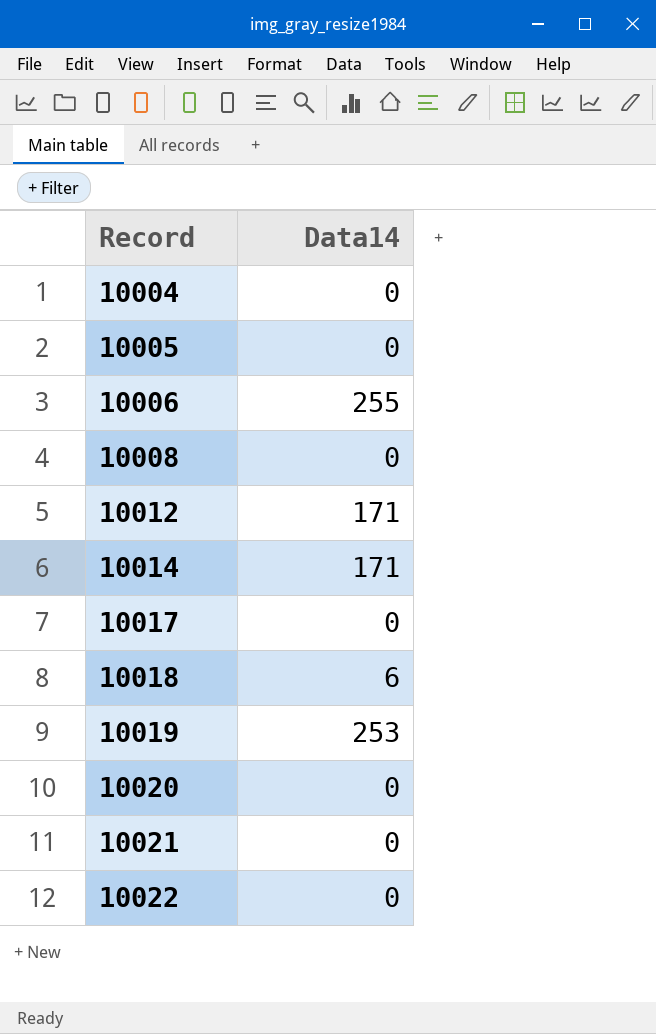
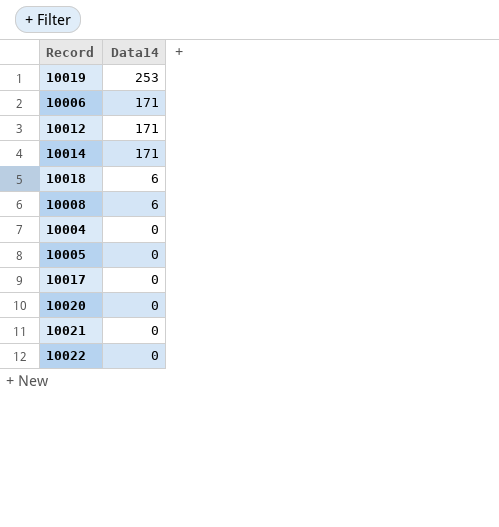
row order: Record ascending -> Data14 descending
10006 | Data14: 255 -> 171
10008 | Data14: 0 -> 6

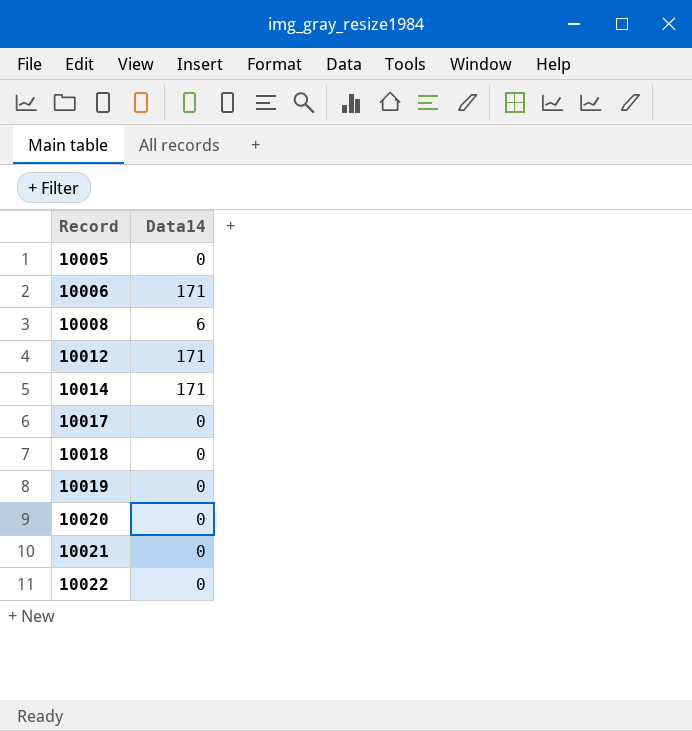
row order: Data14 descending -> Record ascending
row 10004: 0 -> none
10018 | Data14: 6 -> 0
10019 | Data14: 253 -> 0

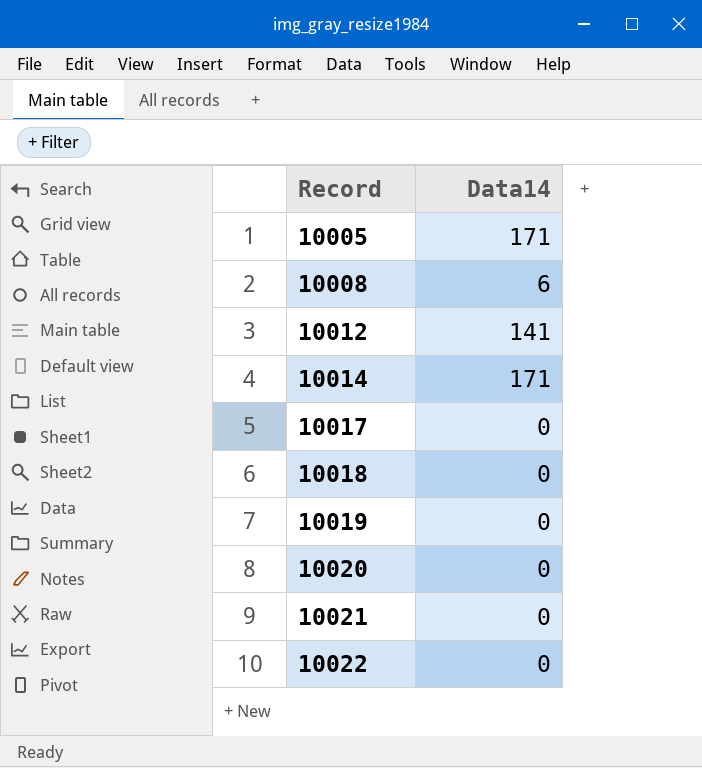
row 10006: 171 -> none
10005 | Data14: 0 -> 171
10012 | Data14: 171 -> 141

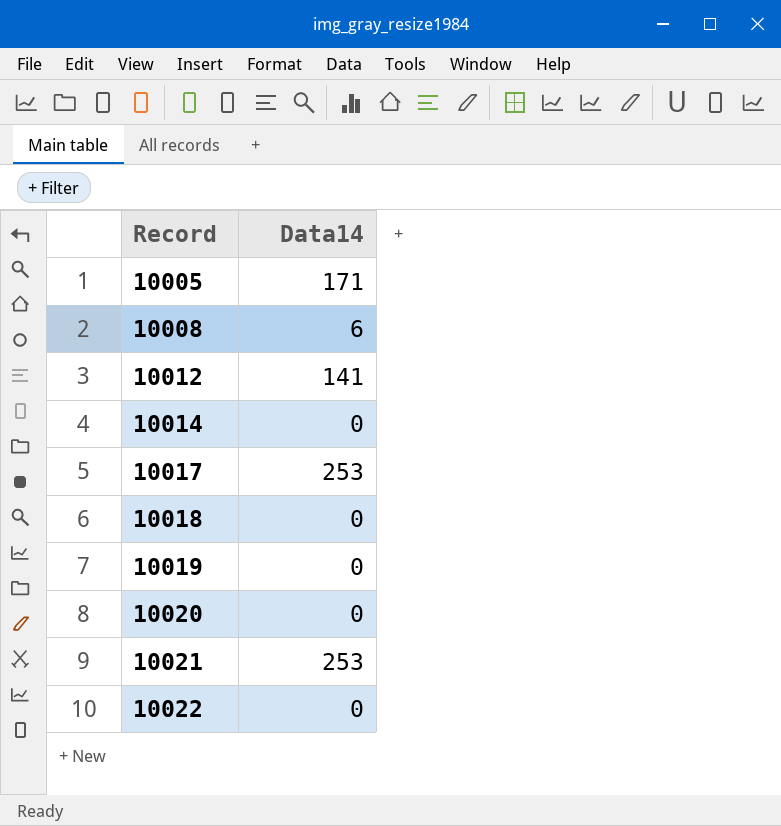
10014 | Data14: 171 -> 0
10017 | Data14: 0 -> 253
10021 | Data14: 0 -> 253

